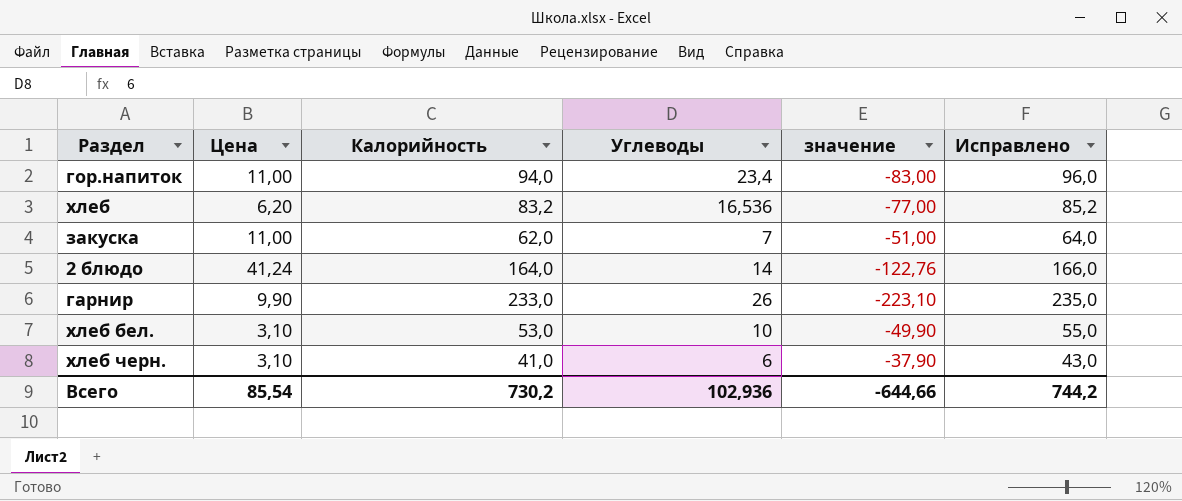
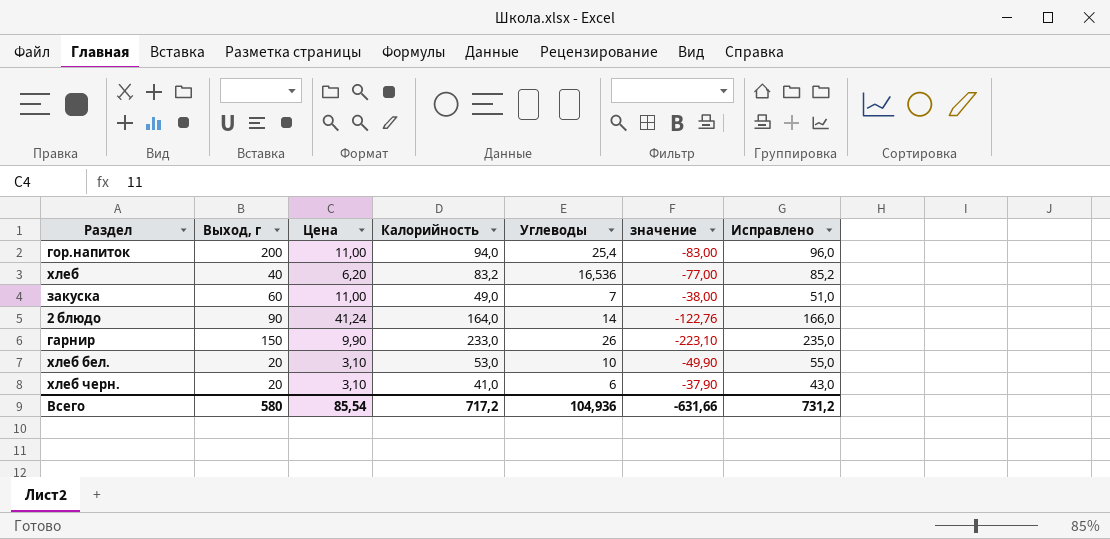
column Выход, г | position: none -> 2
гор.напиток | Углеводы: 23,4 -> 25,4
закуска | Калорийность: 62,0 -> 49,0
закуска | значение: -51,00 -> -38,00
закуска | Исправлено: 64,0 -> 51,0
Всего | Калорийность: 730,2 -> 717,2
Всего | Углеводы: 102,936 -> 104,936
Всего | значение: -644,66 -> -631,66
Всего | Исправлено: 744,2 -> 731,2

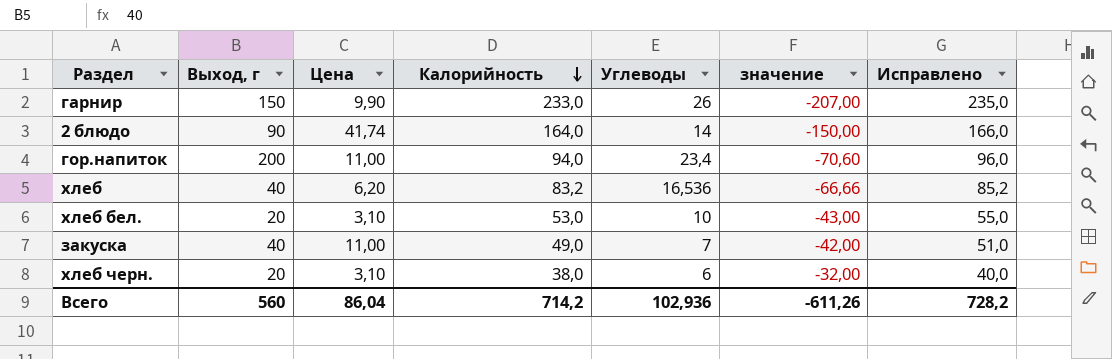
row order: none -> Калорийность descending
column значение | formula: [Цена] - [Калорийность] -> [Углеводы] - [Калорийность]
2 блюдо | Цена: 41,24 -> 41,74
гор.напиток | Углеводы: 25,4 -> 23,4
закуска | Выход, г: 60 -> 40
хлеб черн. | Калорийность: 41,0 -> 38,0
хлеб черн. | Исправлено: 43,0 -> 40,0
Всего | Выход, г: 580 -> 560
Всего | Цена: 85,54 -> 86,04
Всего | Калорийность: 717,2 -> 714,2
Всего | Углеводы: 104,936 -> 102,936
Всего | значение: -631,66 -> -611,26
Всего | Исправлено: 731,2 -> 728,2

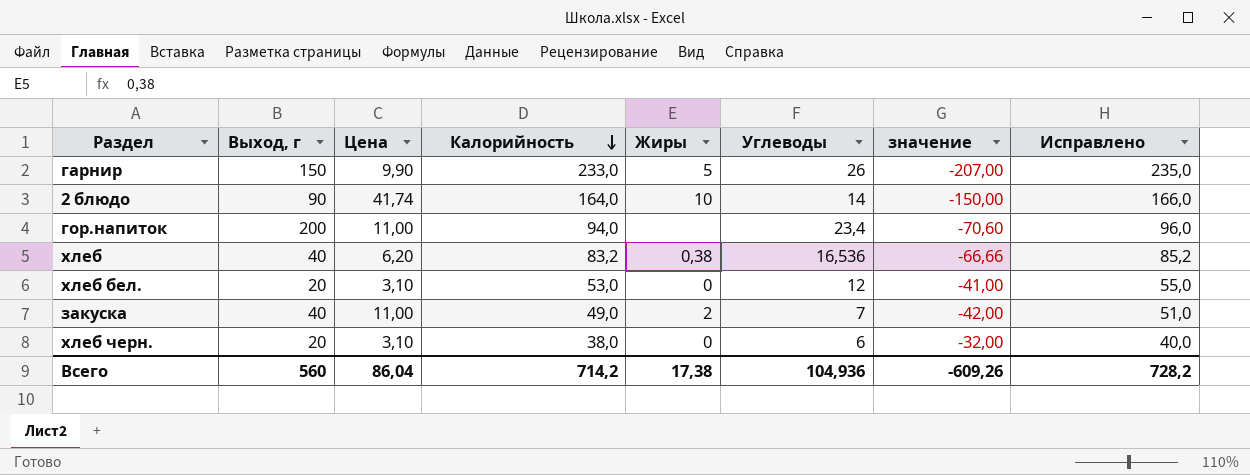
column Жиры | position: none -> 5
хлеб бел. | Углеводы: 10 -> 12
хлеб бел. | значение: -43,00 -> -41,00
Всего | Углеводы: 102,936 -> 104,936
Всего | значение: -611,26 -> -609,26

